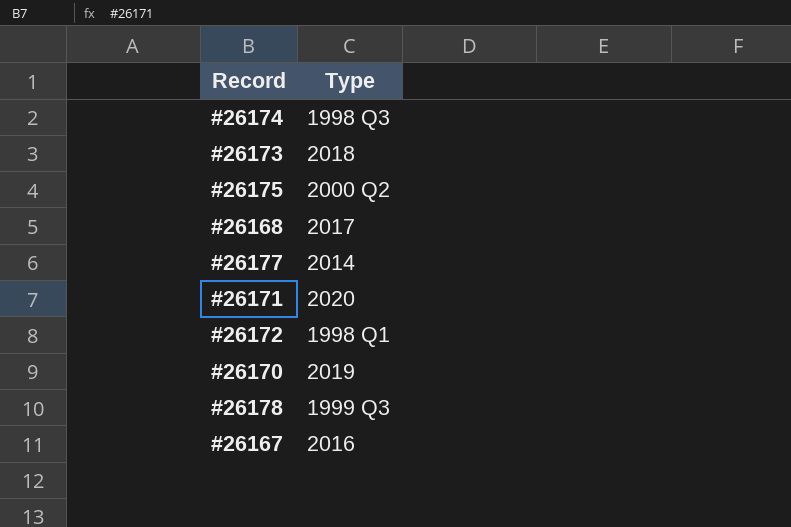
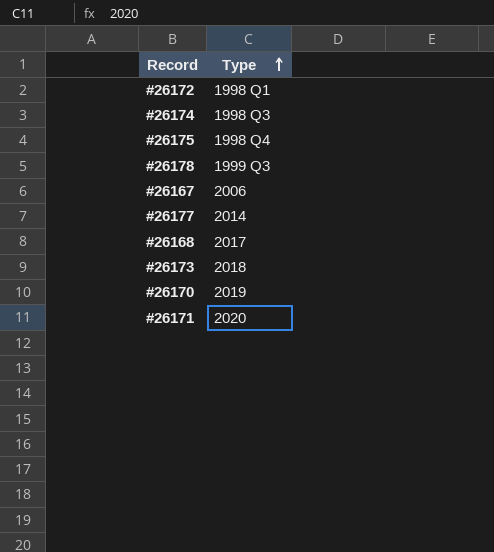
row order: none -> Type ascending
#26175 | Type: 2000 Q2 -> 1998 Q4
#26167 | Type: 2016 -> 2006

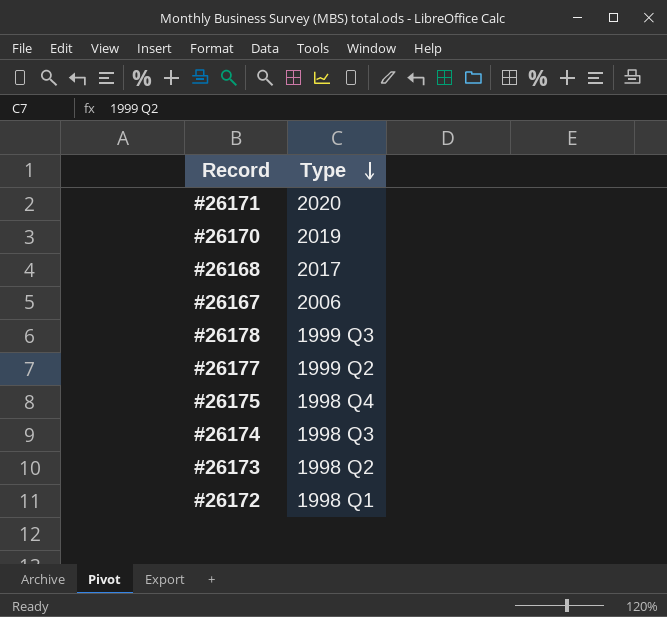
row order: Type ascending -> Type descending
#26177 | Type: 2014 -> 1999 Q2
#26173 | Type: 2018 -> 1998 Q2

